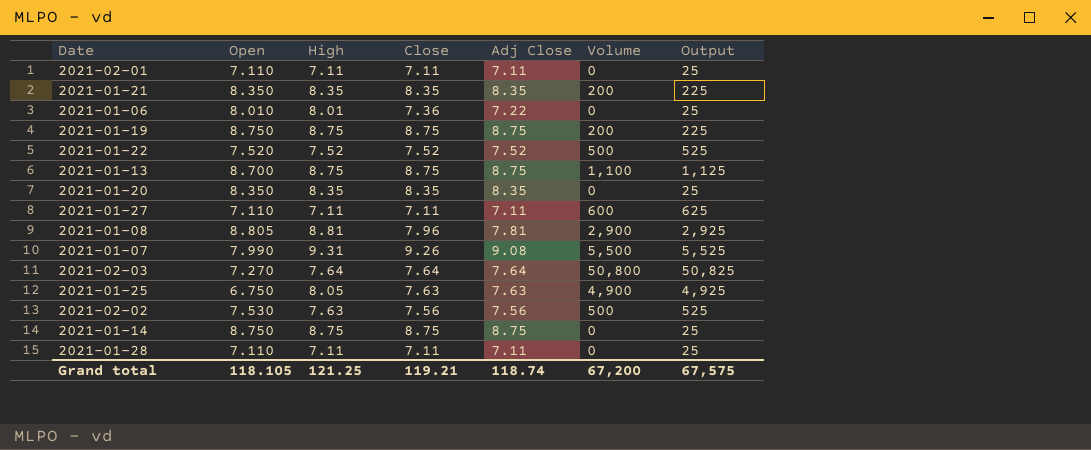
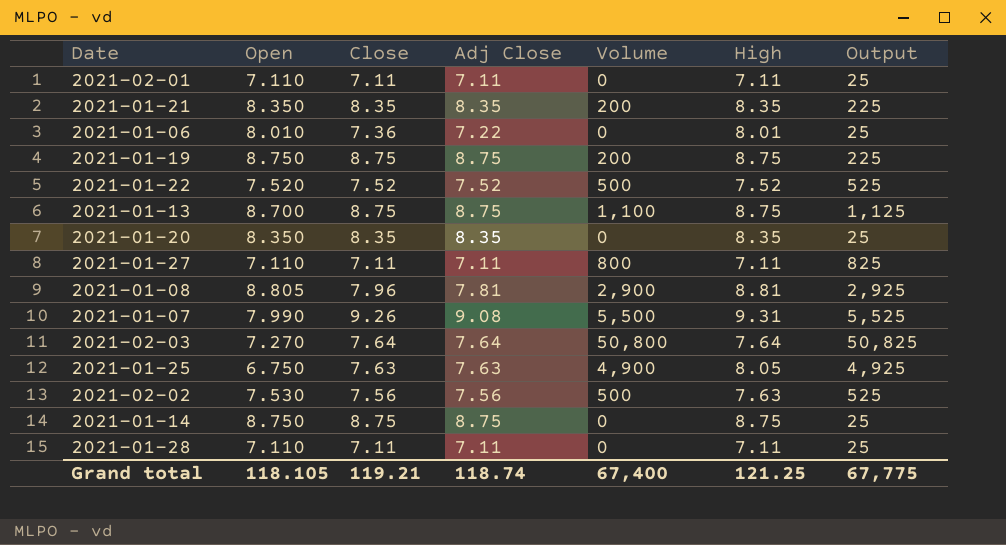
column High | position: 3 -> 6
2021-01-27 | Volume: 600 -> 800
2021-01-27 | Output: 625 -> 825
Grand total | Volume: 67,200 -> 67,400
Grand total | Output: 67,575 -> 67,775

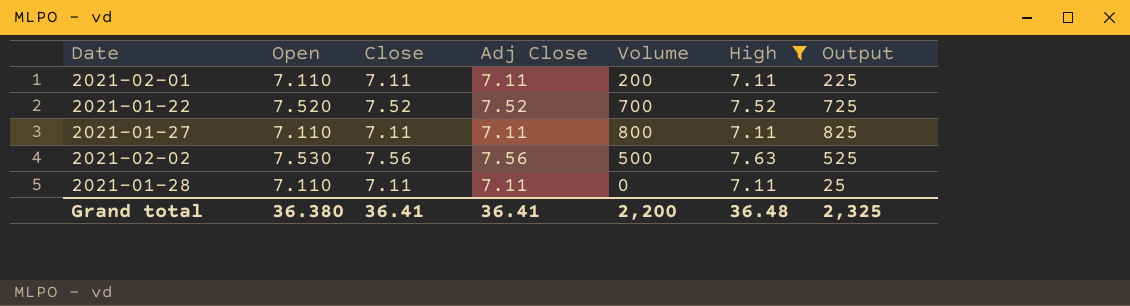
filter: none -> High <= 7.63
2021-02-01 | Volume: 0 -> 200
2021-02-01 | Output: 25 -> 225
2021-01-22 | Volume: 500 -> 700
2021-01-22 | Output: 525 -> 725
Grand total | Open: 118.105 -> 36.380
Grand total | Close: 119.21 -> 36.41
Grand total | Adj Close: 118.74 -> 36.41
Grand total | Volume: 67,400 -> 2,200
Grand total | High: 121.25 -> 36.48
Grand total | Output: 67,775 -> 2,325

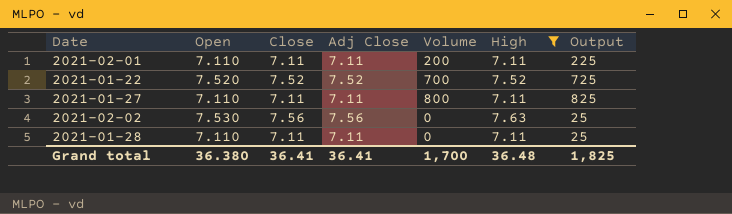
2021-02-02 | Volume: 500 -> 0
2021-02-02 | Output: 525 -> 25
Grand total | Volume: 2,200 -> 1,700
Grand total | Output: 2,325 -> 1,825

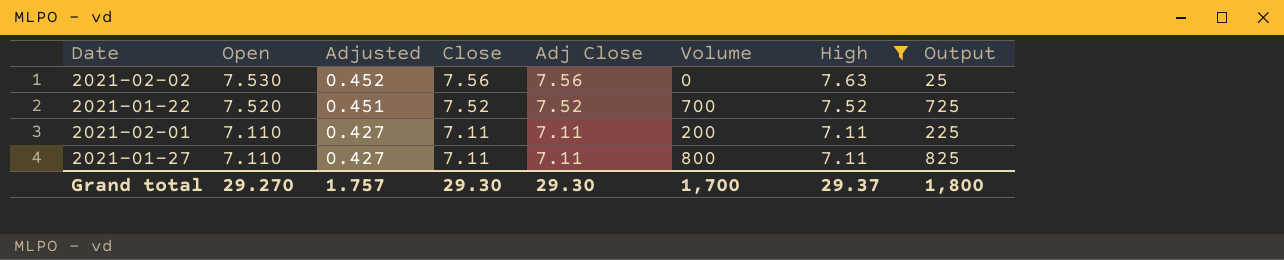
row order: none -> Open descending
column Adjusted | formula: none -> [Open] * 0.06
row 2021-01-28: 7.110 | 7.11 | 7.11 | 0 | 7.11 | 25 -> none
Grand total | Open: 36.380 -> 29.270
Grand total | Close: 36.41 -> 29.30
Grand total | Adj Close: 36.41 -> 29.30
Grand total | High: 36.48 -> 29.37
Grand total | Output: 1,825 -> 1,800

